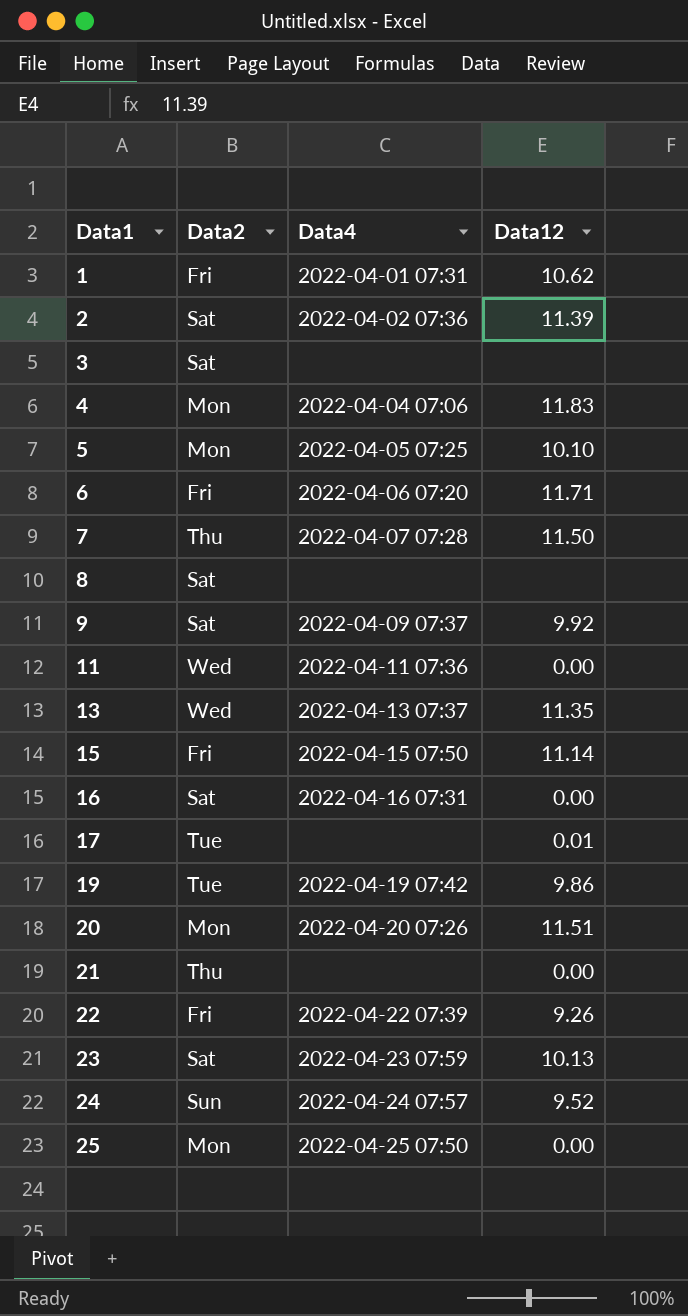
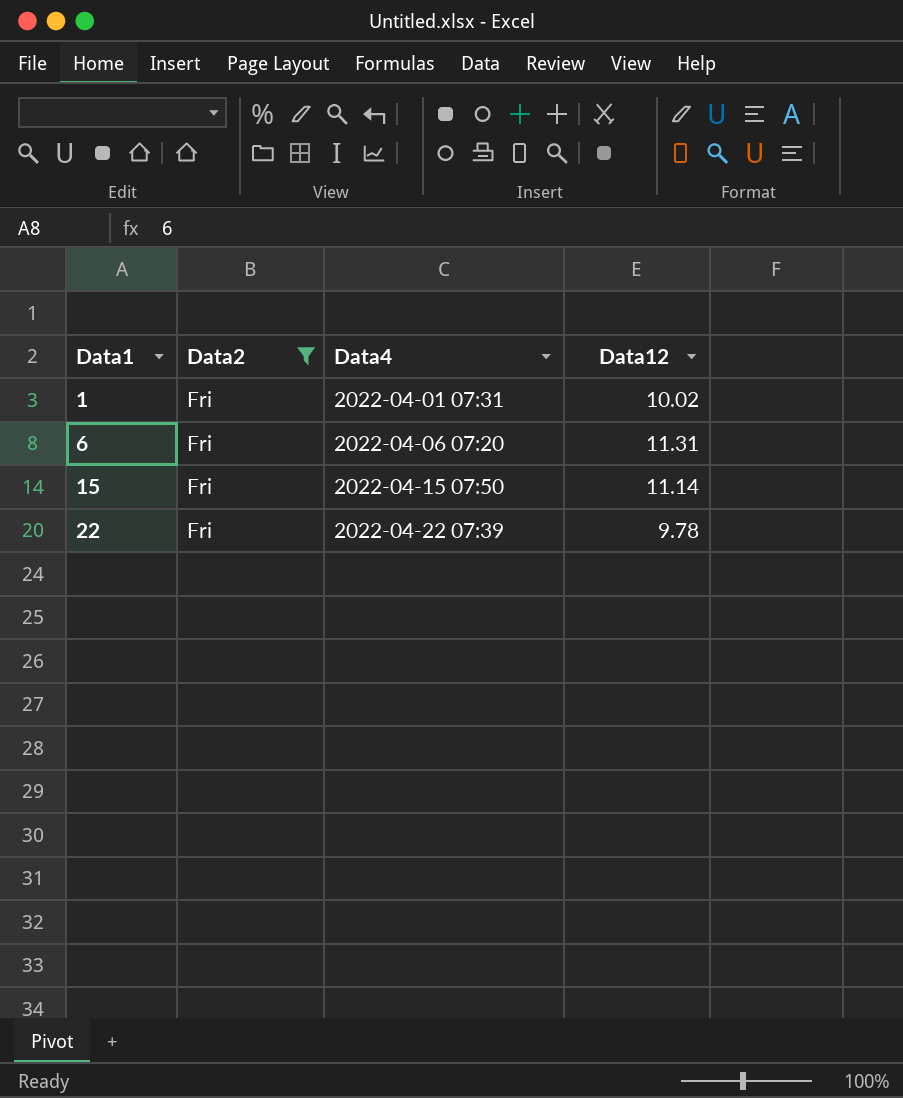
filter: none -> Data2 = Fri
1 | Data12: 10.62 -> 10.02
6 | Data12: 11.71 -> 11.31
22 | Data12: 9.26 -> 9.78

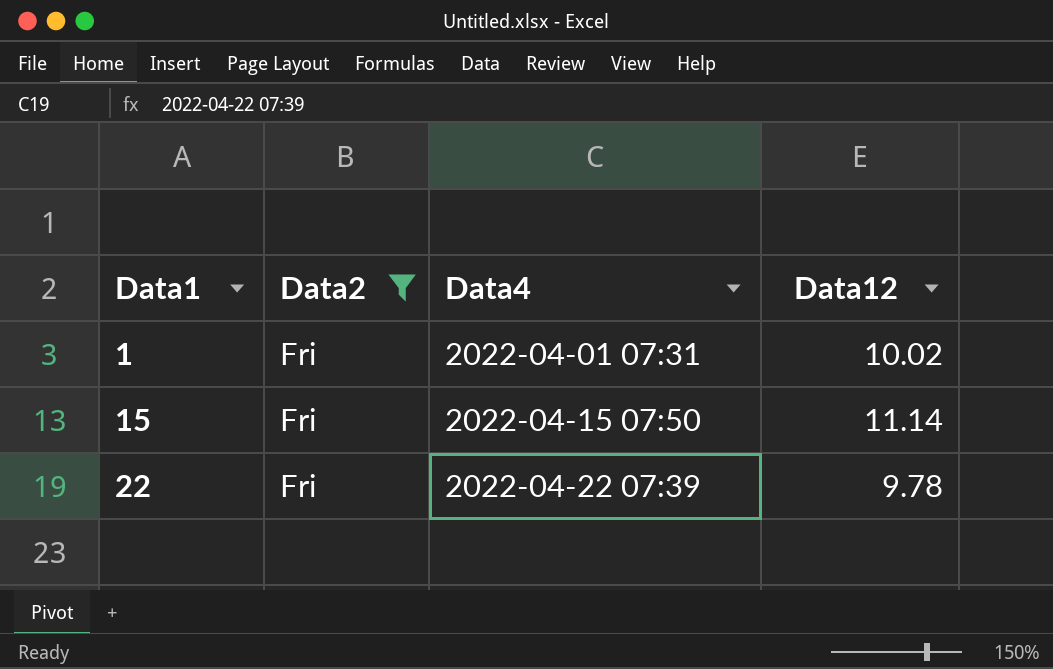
row 6: Fri | 2022-04-06 07:20 | 11.31 -> none

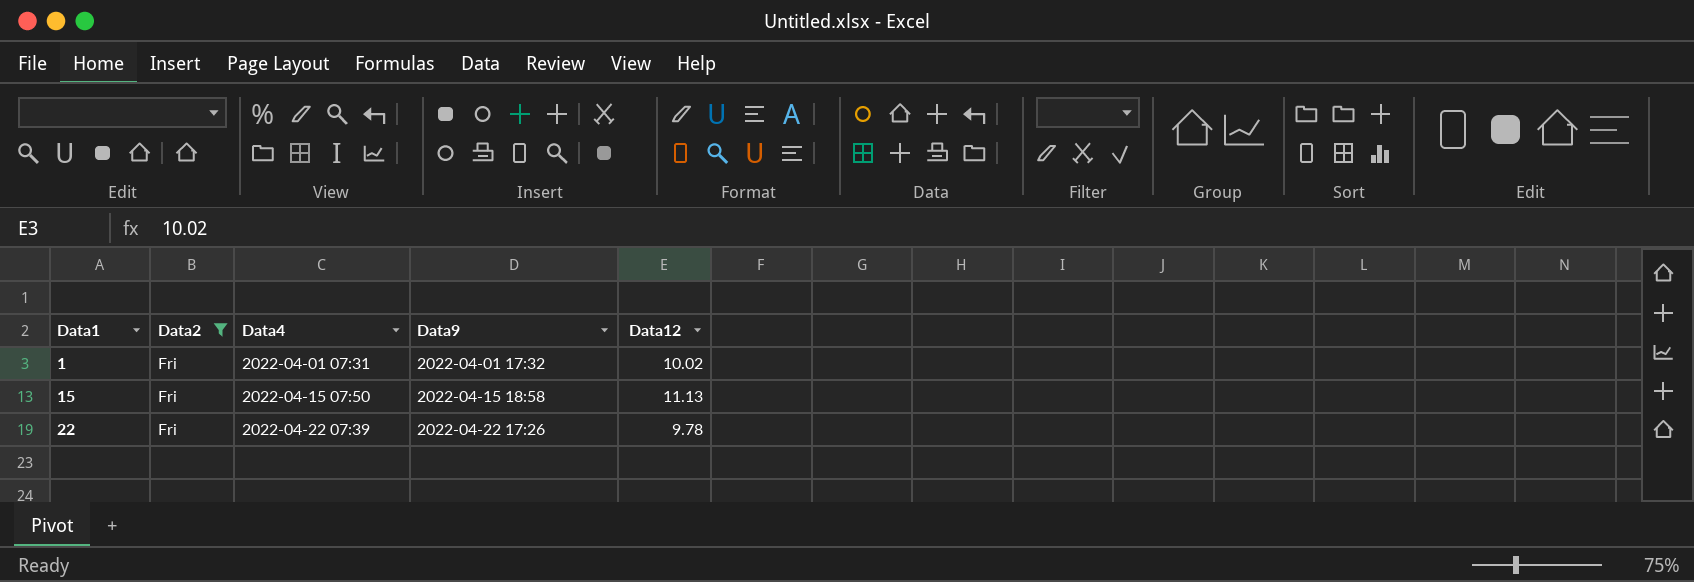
column Data9 | position: none -> 4
15 | Data12: 11.14 -> 11.13

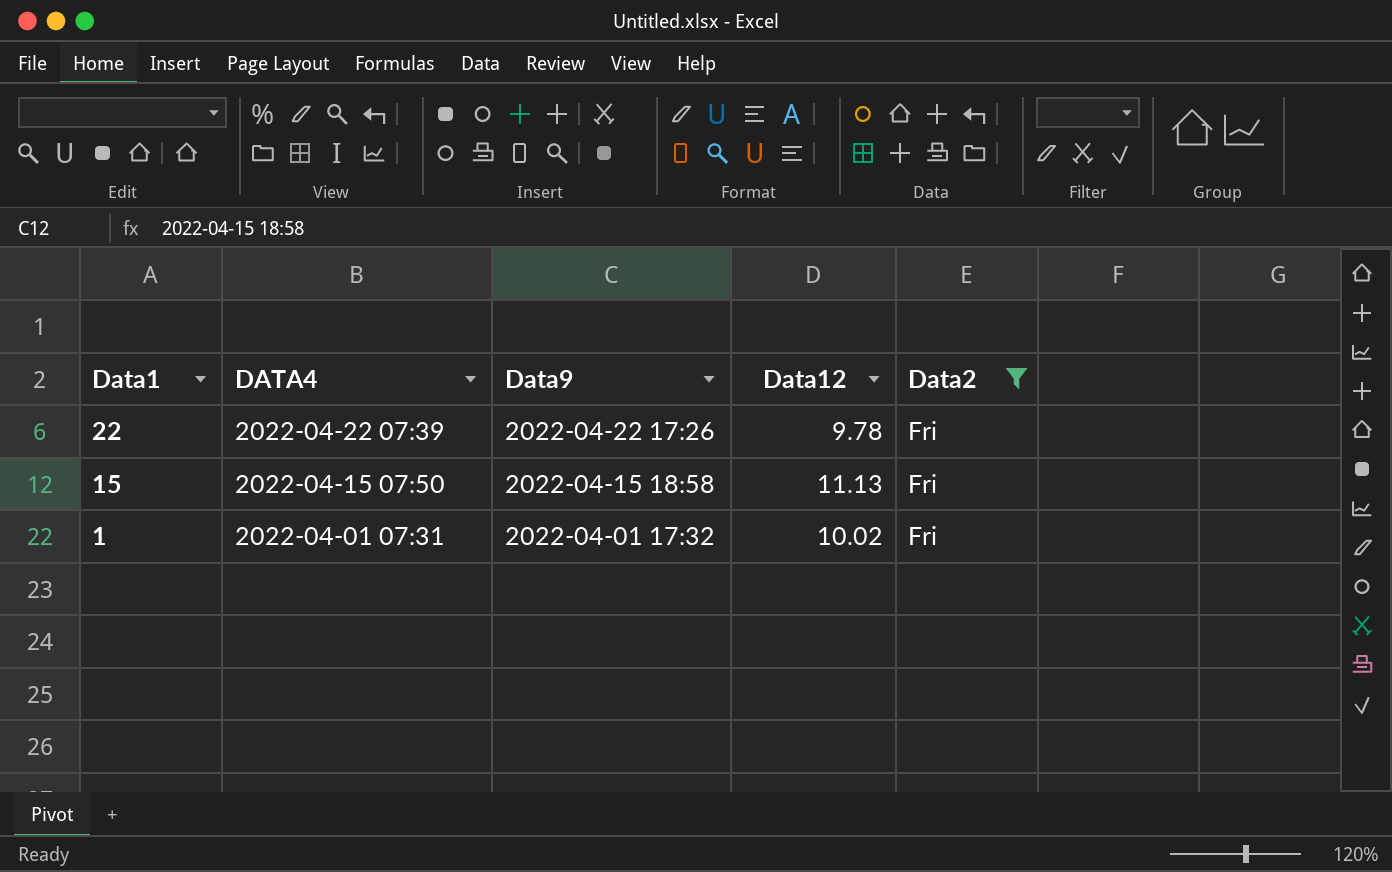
row order: Data1 ascending -> Data1 descending
column name: Data4 -> DATA4
column Data2 | position: 2 -> 5

